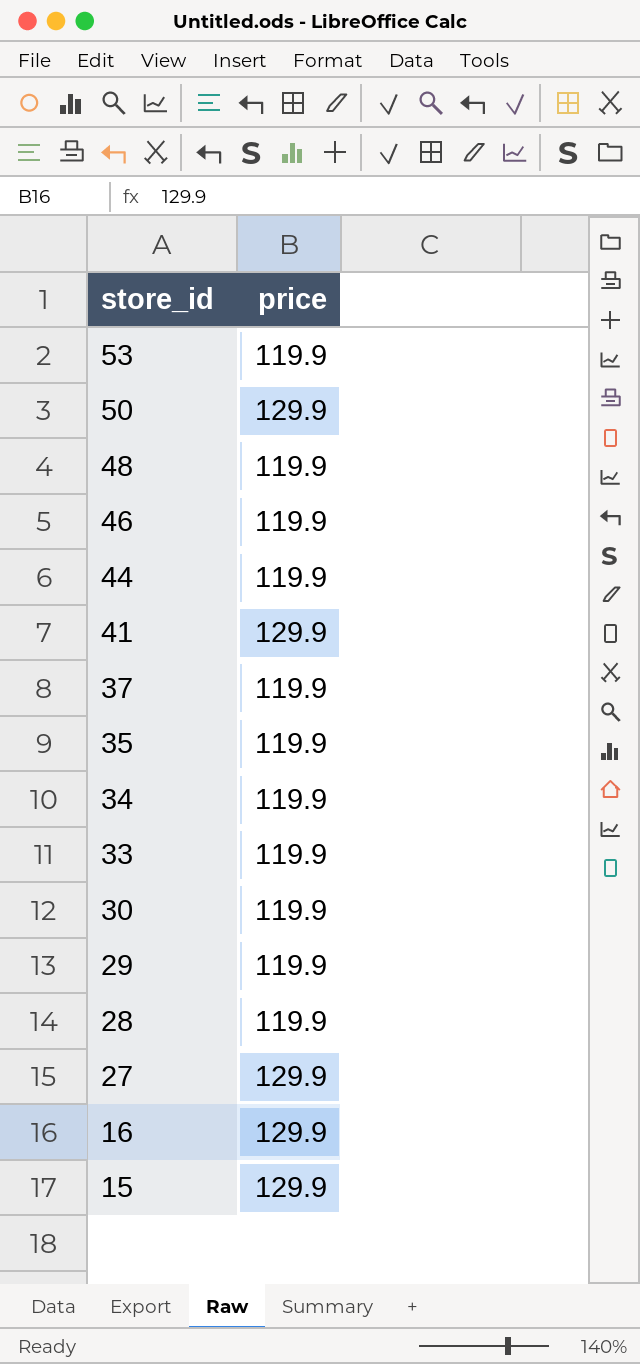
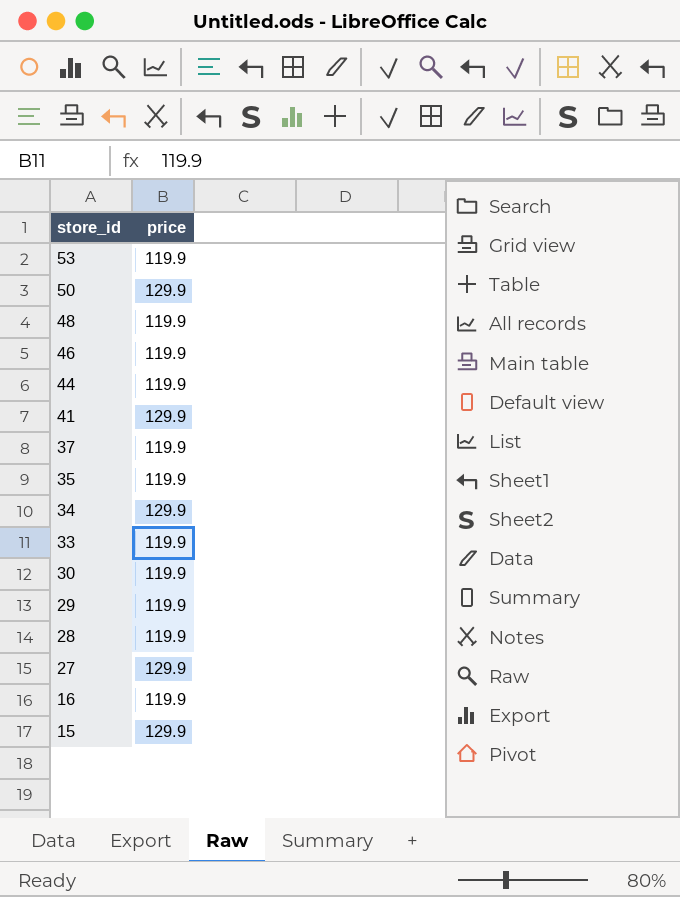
34 | price: 119.9 -> 129.9
16 | price: 129.9 -> 119.9

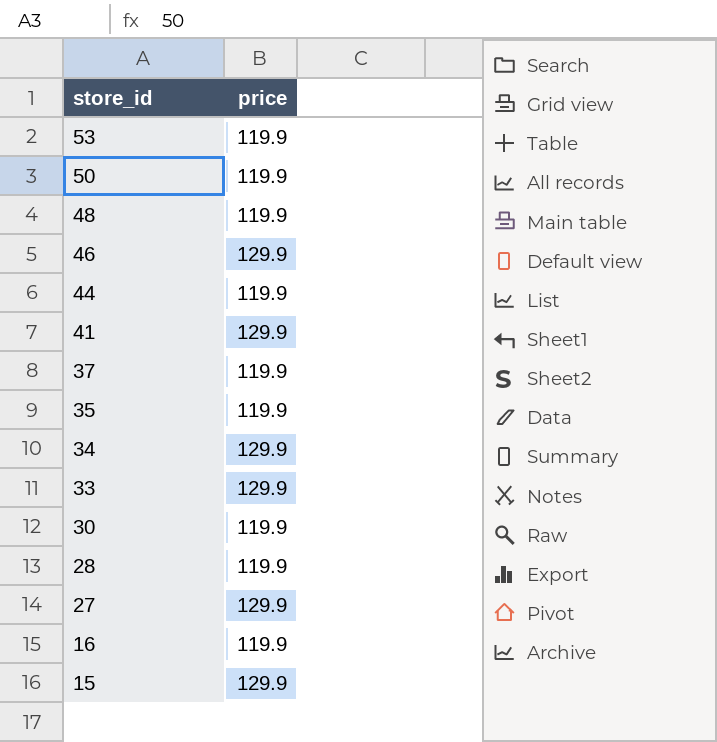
row 29: 119.9 -> none
50 | price: 129.9 -> 119.9
46 | price: 119.9 -> 129.9
33 | price: 119.9 -> 129.9

